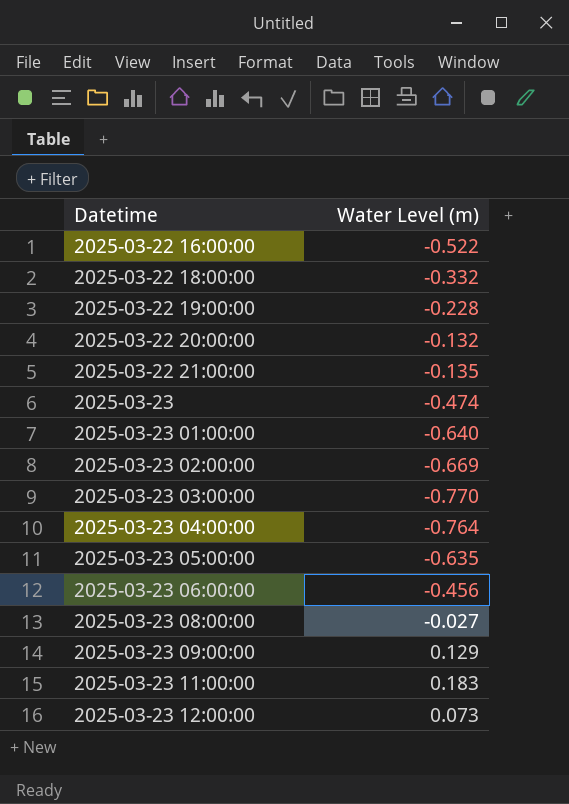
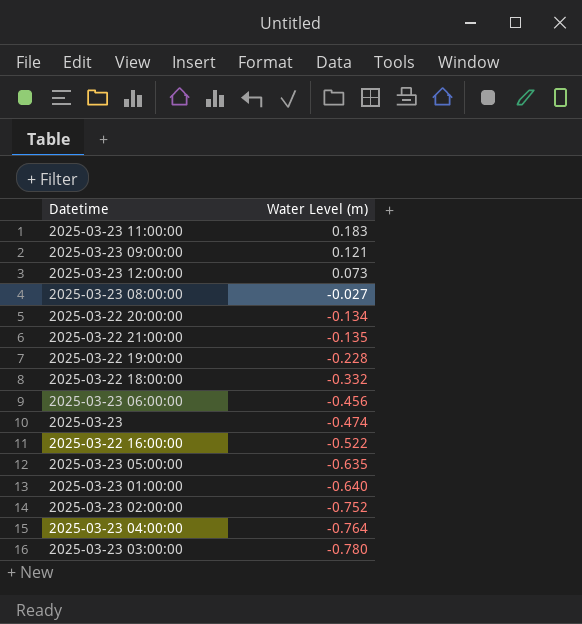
row order: Datetime ascending -> Water Level (m) descending
2025-03-23 09:00:00 | Water Level (m): 0.129 -> 0.121
2025-03-22 20:00:00 | Water Level (m): -0.132 -> -0.134
2025-03-23 02:00:00 | Water Level (m): -0.669 -> -0.752
2025-03-23 03:00:00 | Water Level (m): -0.770 -> -0.780

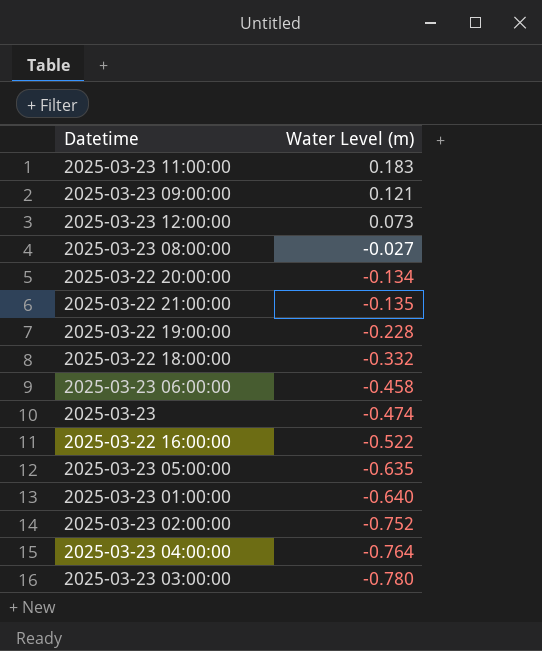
2025-03-23 06:00:00 | Water Level (m): -0.456 -> -0.458

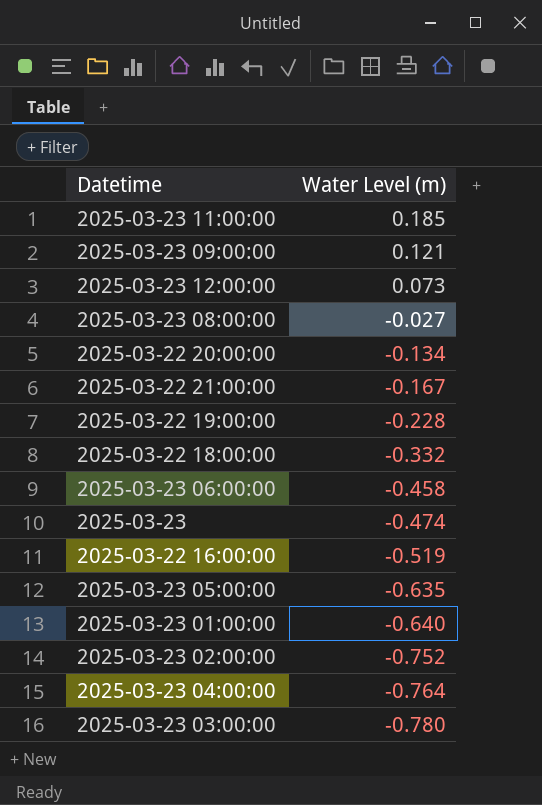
2025-03-23 11:00:00 | Water Level (m): 0.183 -> 0.185
2025-03-22 21:00:00 | Water Level (m): -0.135 -> -0.167
2025-03-22 16:00:00 | Water Level (m): -0.522 -> -0.519

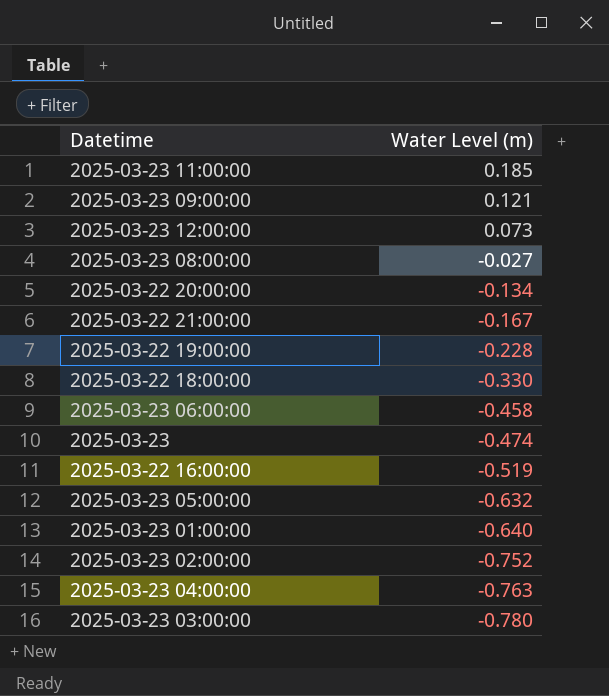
2025-03-22 18:00:00 | Water Level (m): -0.332 -> -0.330
2025-03-23 05:00:00 | Water Level (m): -0.635 -> -0.632
2025-03-23 04:00:00 | Water Level (m): -0.764 -> -0.763

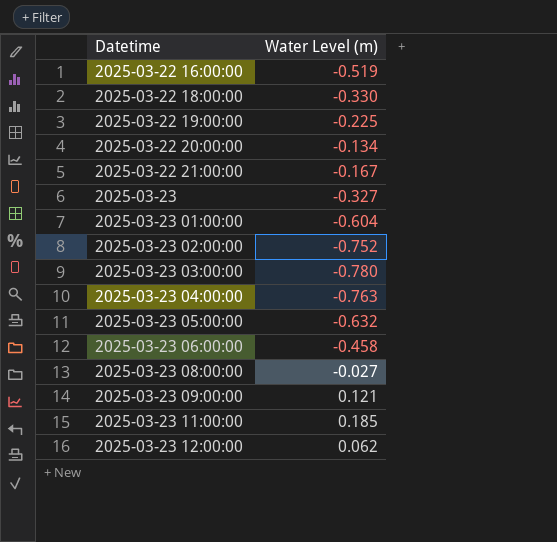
row order: Water Level (m) descending -> Datetime ascending
2025-03-22 19:00:00 | Water Level (m): -0.228 -> -0.225
2025-03-23 | Water Level (m): -0.474 -> -0.327
2025-03-23 01:00:00 | Water Level (m): -0.640 -> -0.604
2025-03-23 12:00:00 | Water Level (m): 0.073 -> 0.062

